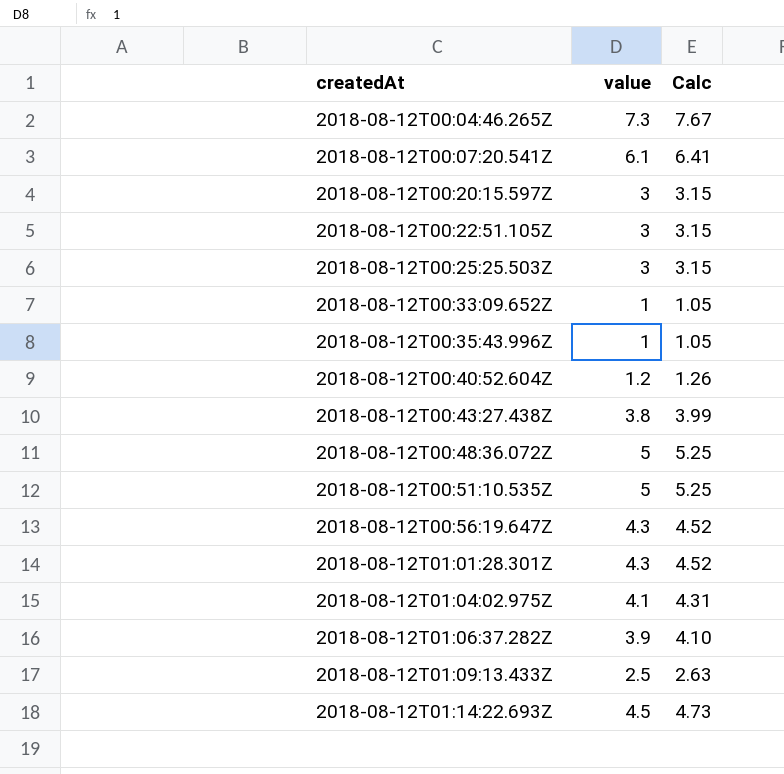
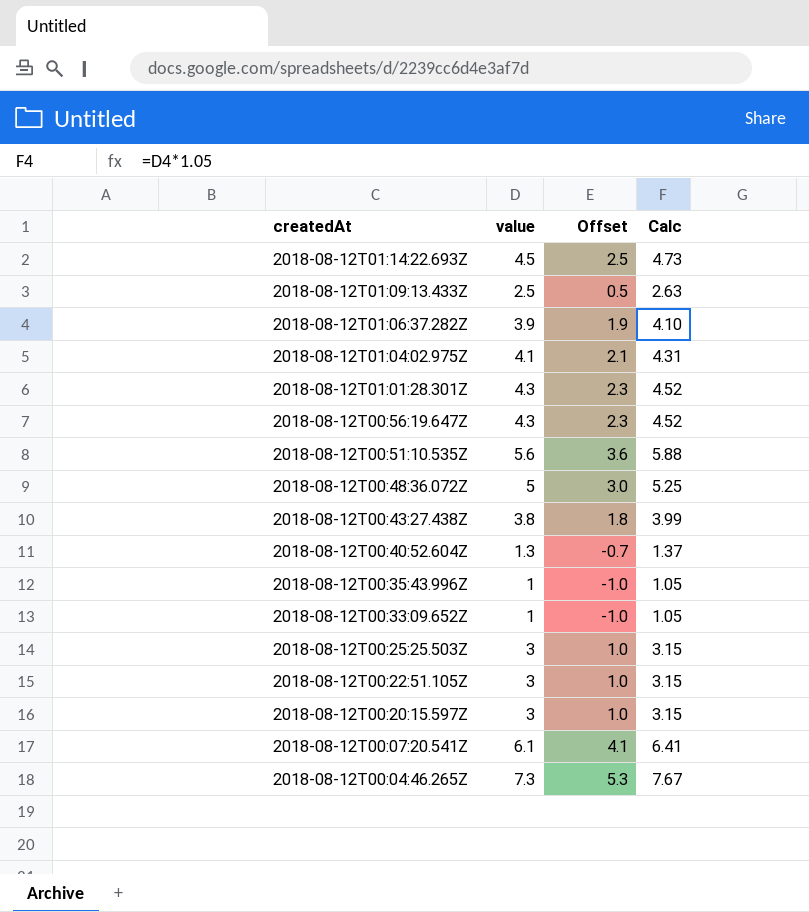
row order: createdAt ascending -> createdAt descending
column Offset | formula: none -> [value] - 2
2018-08-12T00:51:10.535Z | value: 5 -> 5.6
2018-08-12T00:51:10.535Z | Calc: 5.25 -> 5.88
2018-08-12T00:40:52.604Z | value: 1.2 -> 1.3
2018-08-12T00:40:52.604Z | Calc: 1.26 -> 1.37

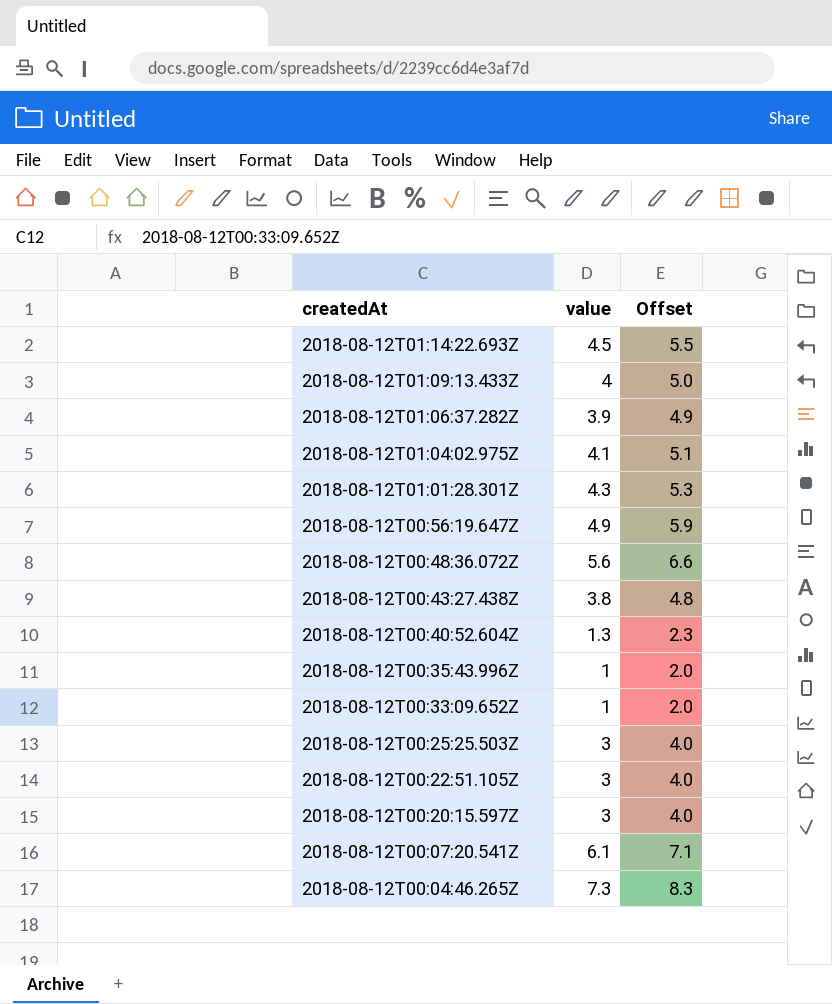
column Calc | formula: [value] * 1.05 -> none
column Offset | formula: [value] - 2 -> [value] + 1
row 2018-08-12T00:51:10.535Z: 5.6 | 3.6 | 5.88 -> none
2018-08-12T01:09:13.433Z | value: 2.5 -> 4
2018-08-12T00:56:19.647Z | value: 4.3 -> 4.9
2018-08-12T00:48:36.072Z | value: 5 -> 5.6

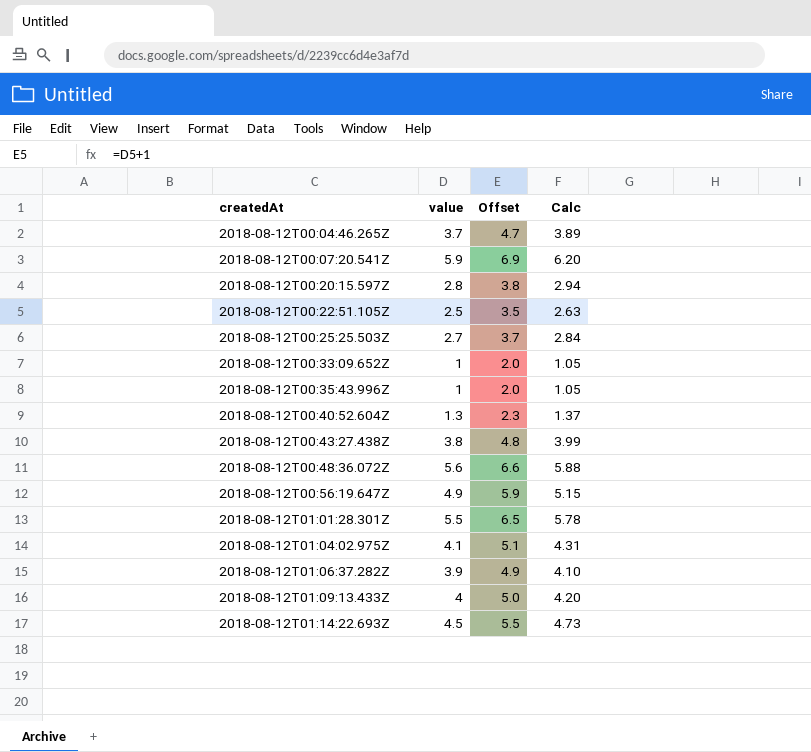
row order: createdAt descending -> createdAt ascending
column Calc | formula: none -> [value] * 1.05
2018-08-12T00:04:46.265Z | value: 7.3 -> 3.7
2018-08-12T00:04:46.265Z | Offset: 8.3 -> 4.7
2018-08-12T00:07:20.541Z | value: 6.1 -> 5.9
2018-08-12T00:07:20.541Z | Offset: 7.1 -> 6.9
2018-08-12T00:20:15.597Z | value: 3 -> 2.8
2018-08-12T00:20:15.597Z | Offset: 4.0 -> 3.8
2018-08-12T00:22:51.105Z | value: 3 -> 2.5
2018-08-12T00:22:51.105Z | Offset: 4.0 -> 3.5
2018-08-12T00:25:25.503Z | value: 3 -> 2.7
2018-08-12T00:25:25.503Z | Offset: 4.0 -> 3.7
2018-08-12T01:01:28.301Z | value: 4.3 -> 5.5
2018-08-12T01:01:28.301Z | Offset: 5.3 -> 6.5

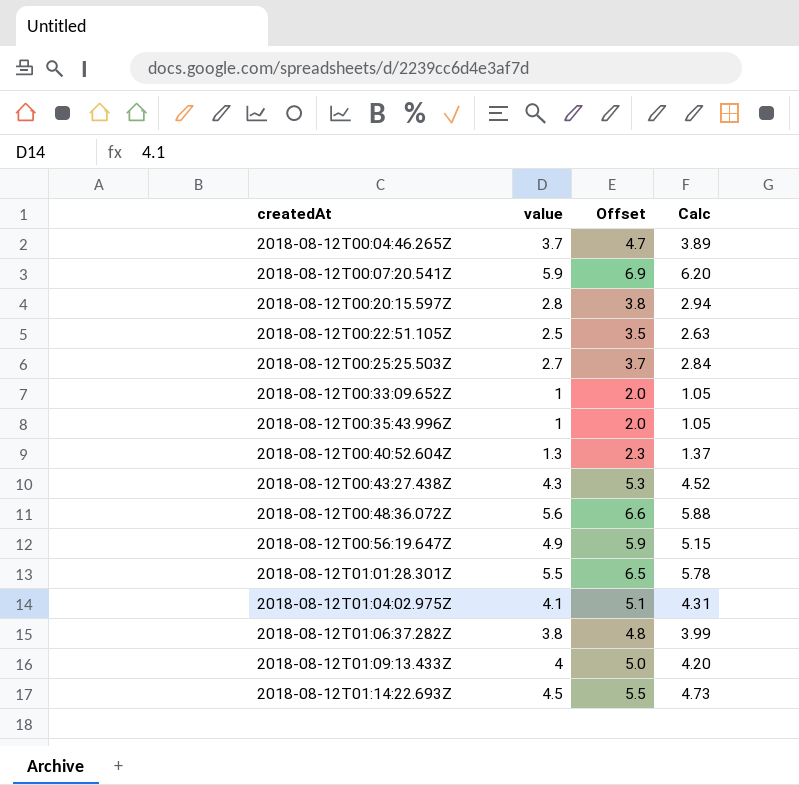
2018-08-12T00:43:27.438Z | value: 3.8 -> 4.3
2018-08-12T00:43:27.438Z | Offset: 4.8 -> 5.3
2018-08-12T00:43:27.438Z | Calc: 3.99 -> 4.52
2018-08-12T01:06:37.282Z | value: 3.9 -> 3.8
2018-08-12T01:06:37.282Z | Offset: 4.9 -> 4.8
2018-08-12T01:06:37.282Z | Calc: 4.10 -> 3.99

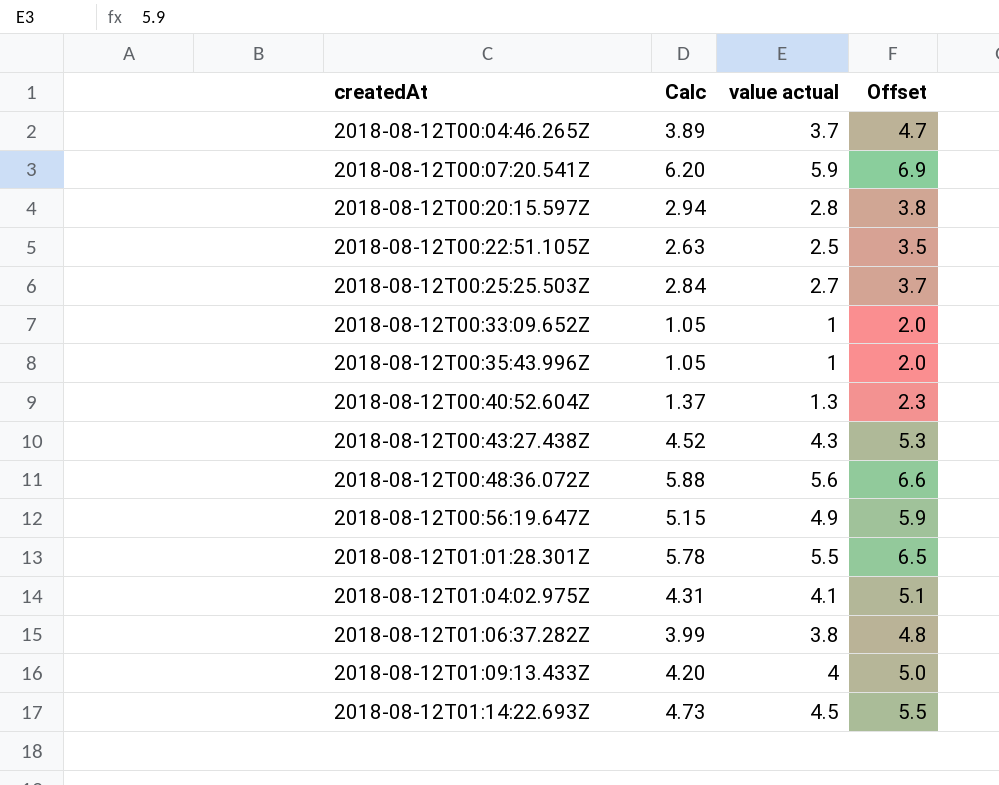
column Calc | position: 4 -> 2
column name: value -> value actual

